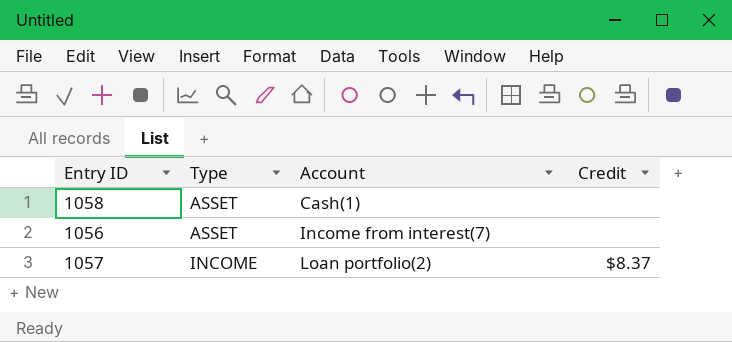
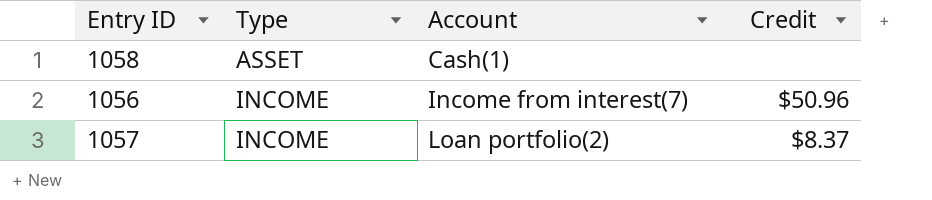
1056 | Type: ASSET -> INCOME
1056 | Credit: none -> $50.96

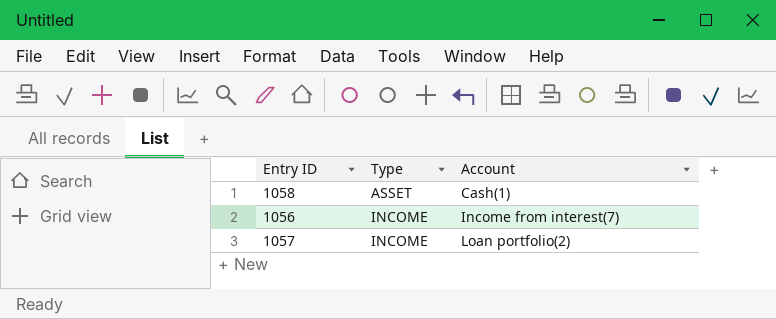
column Credit | position: 4 -> none

